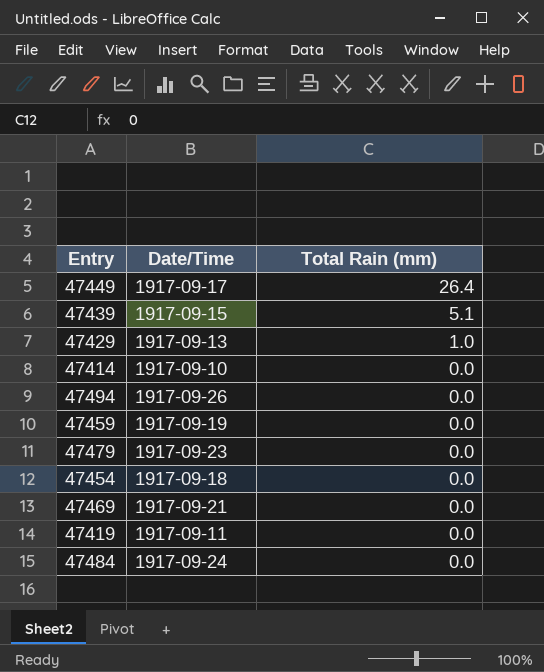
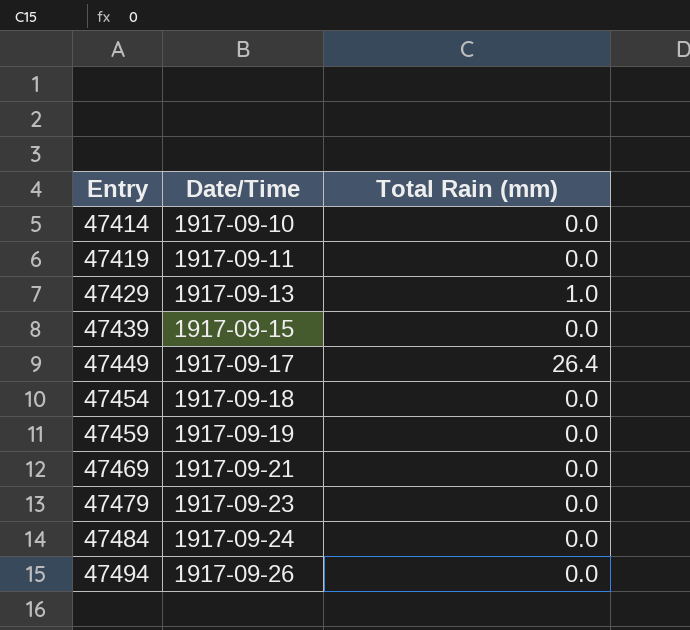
row order: Total Rain (mm) descending -> Entry ascending
47439 | Total Rain (mm): 5.1 -> 0.0

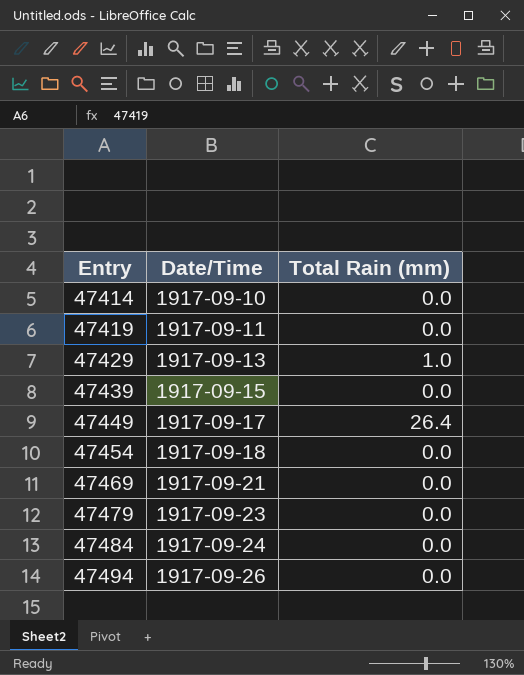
row 47459: 1917-09-19 | 0.0 -> none

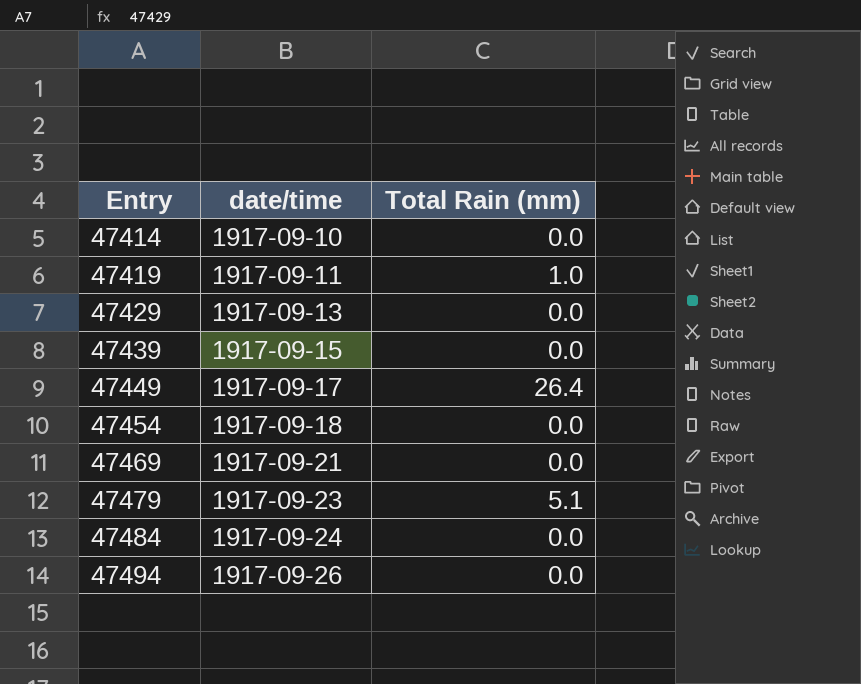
column name: Date/Time -> date/time
47419 | Total Rain (mm): 0.0 -> 1.0
47429 | Total Rain (mm): 1.0 -> 0.0
47479 | Total Rain (mm): 0.0 -> 5.1

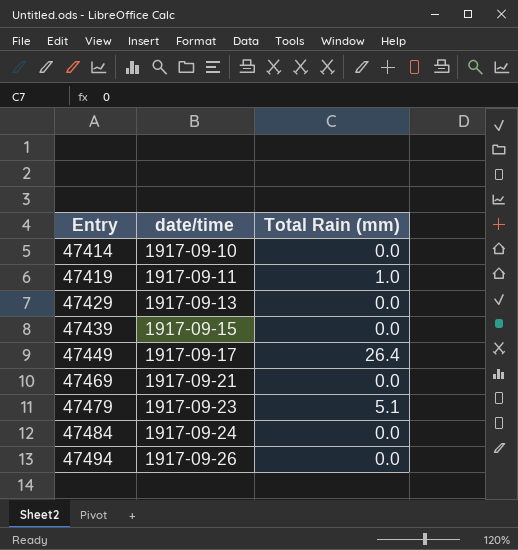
row 47454: 1917-09-18 | 0.0 -> none

